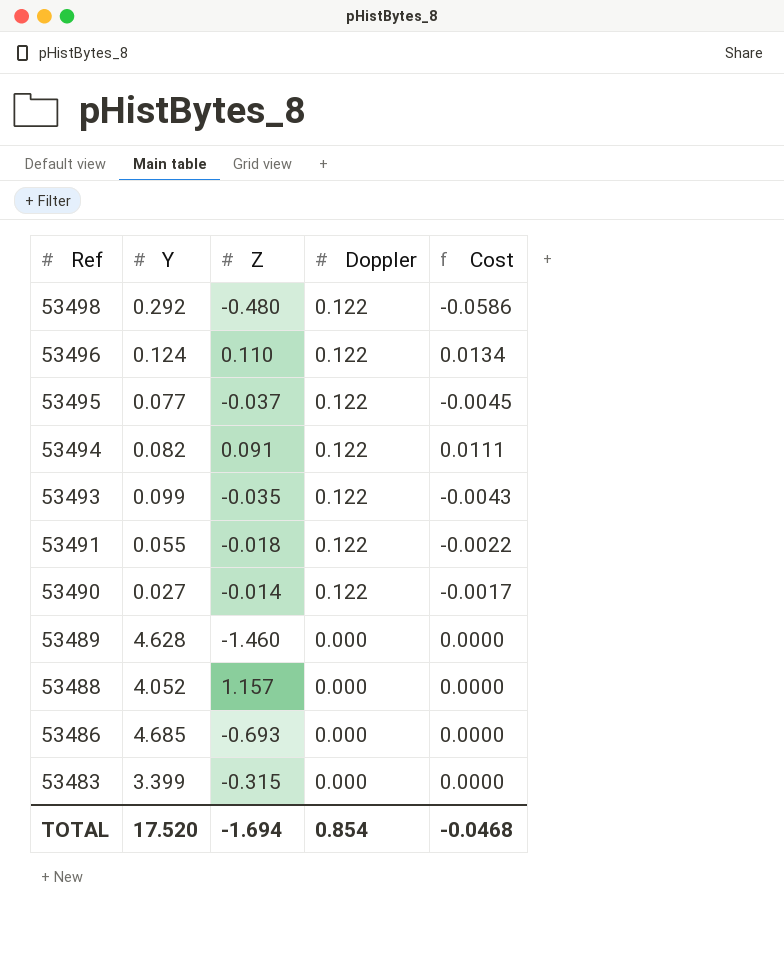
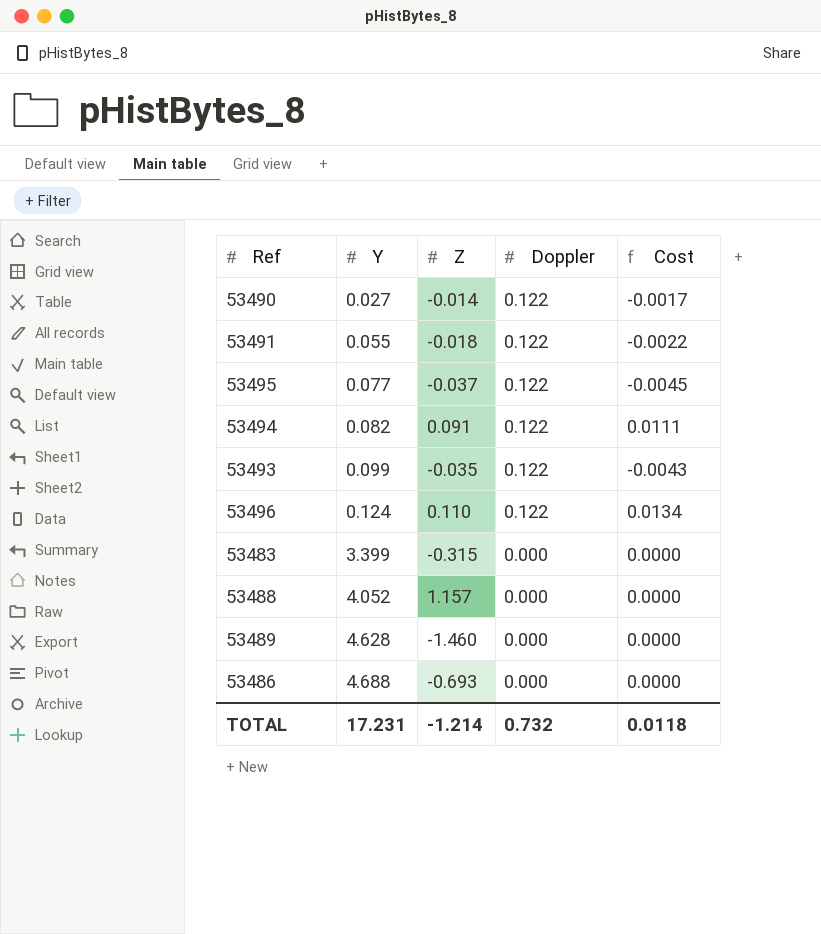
row order: Ref descending -> Y ascending
row 53498: 0.292 | -0.480 | 0.122 | -0.0586 -> none
53486 | Y: 4.685 -> 4.688
TOTAL | Y: 17.520 -> 17.231
TOTAL | Z: -1.694 -> -1.214
TOTAL | Doppler: 0.854 -> 0.732
TOTAL | Cost: -0.0468 -> 0.0118

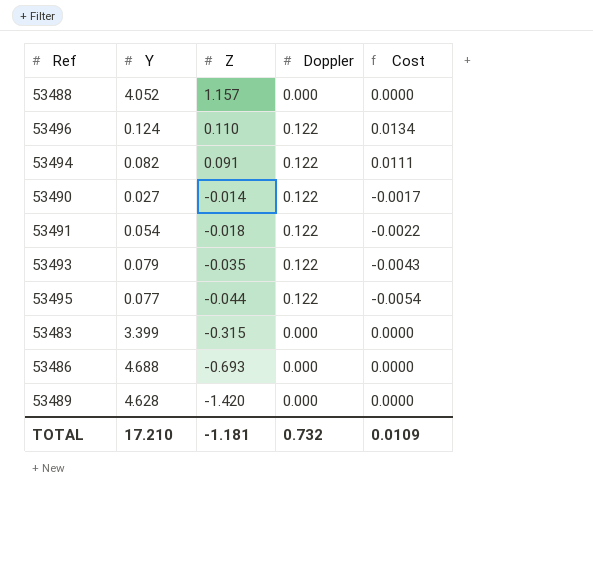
row order: Y ascending -> Z descending
53491 | Y: 0.055 -> 0.054
53493 | Y: 0.099 -> 0.079
53495 | Z: -0.037 -> -0.044
53495 | Cost: -0.0045 -> -0.0054
53489 | Z: -1.460 -> -1.420
TOTAL | Y: 17.231 -> 17.210
TOTAL | Z: -1.214 -> -1.181
TOTAL | Cost: 0.0118 -> 0.0109

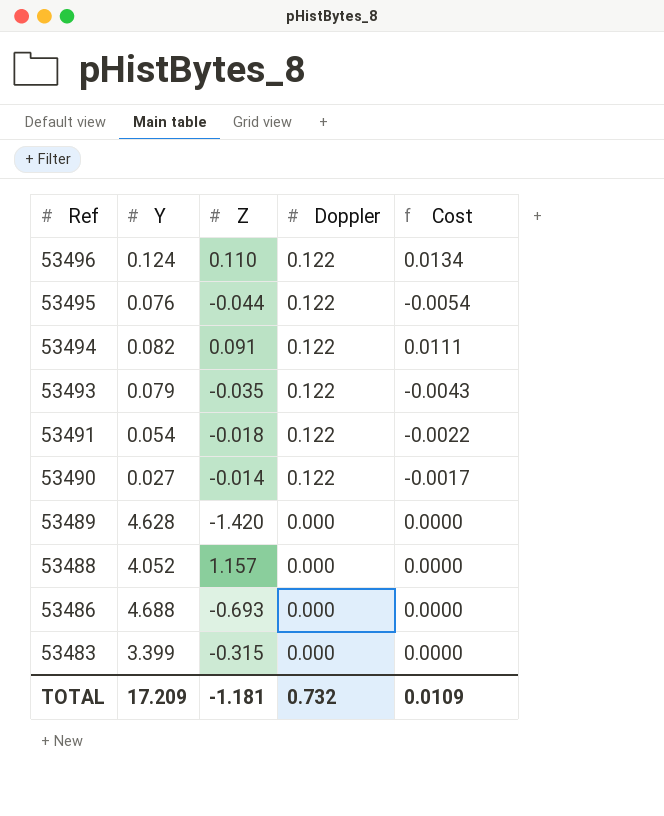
row order: Z descending -> Ref descending
53495 | Y: 0.077 -> 0.076
TOTAL | Y: 17.210 -> 17.209

